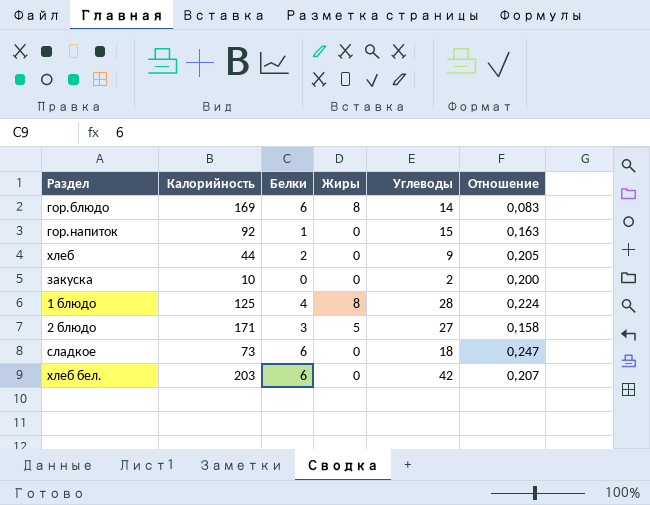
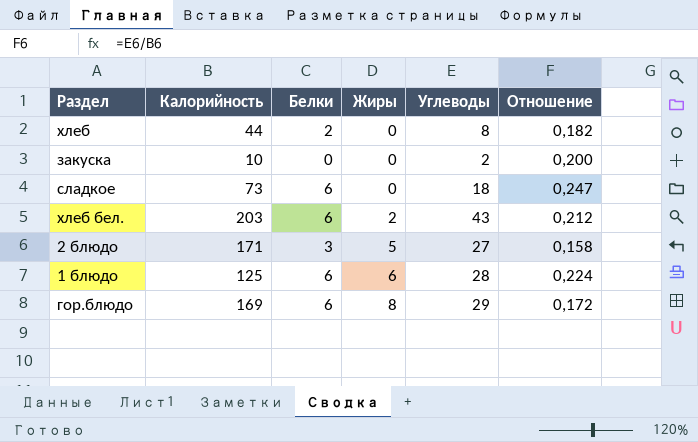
row order: none -> Жиры ascending
row гор.напиток: 92 | 1 | 0 | 15 | 0,163 -> none
хлеб | Углеводы: 9 -> 8
хлеб | Отношение: 0,205 -> 0,182
хлеб бел. | Жиры: 0 -> 2
хлеб бел. | Углеводы: 42 -> 43
хлеб бел. | Отношение: 0,207 -> 0,212
1 блюдо | Белки: 4 -> 6
1 блюдо | Жиры: 8 -> 6
гор.блюдо | Углеводы: 14 -> 29
гор.блюдо | Отношение: 0,083 -> 0,172

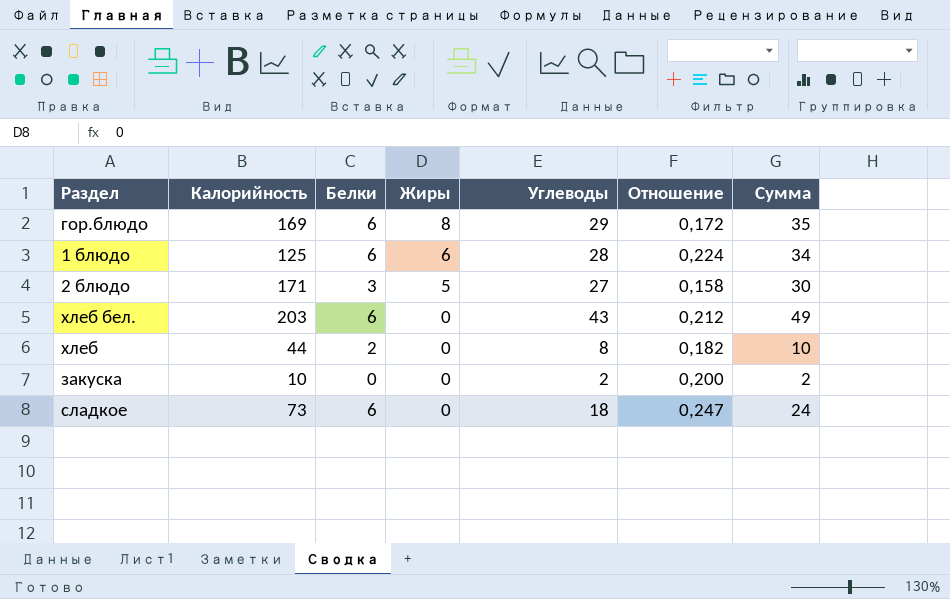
row order: Жиры ascending -> Жиры descending
column Сумма | formula: none -> [Белки] + [Углеводы]
хлеб бел. | Жиры: 2 -> 0

